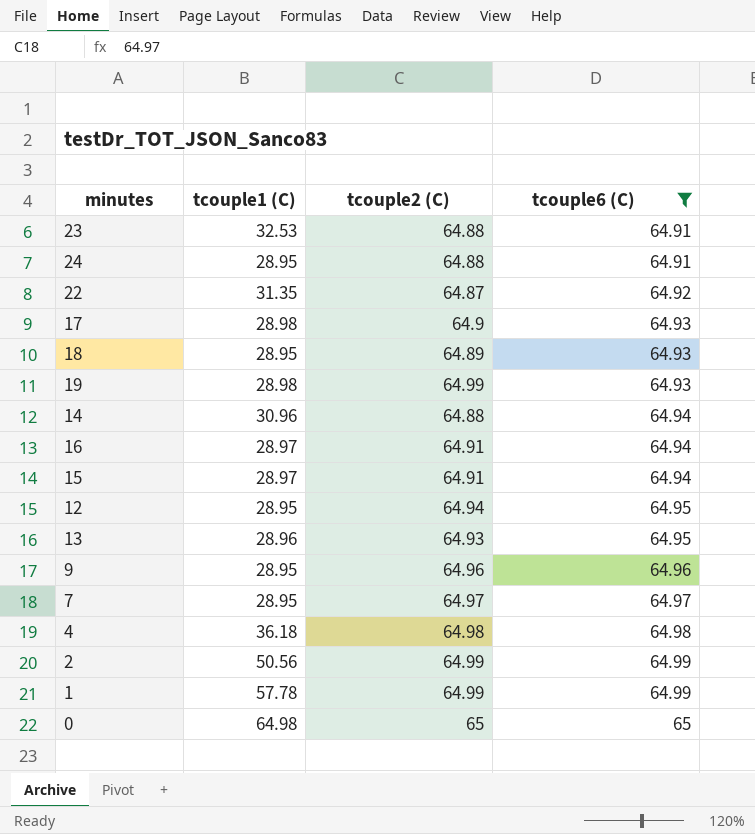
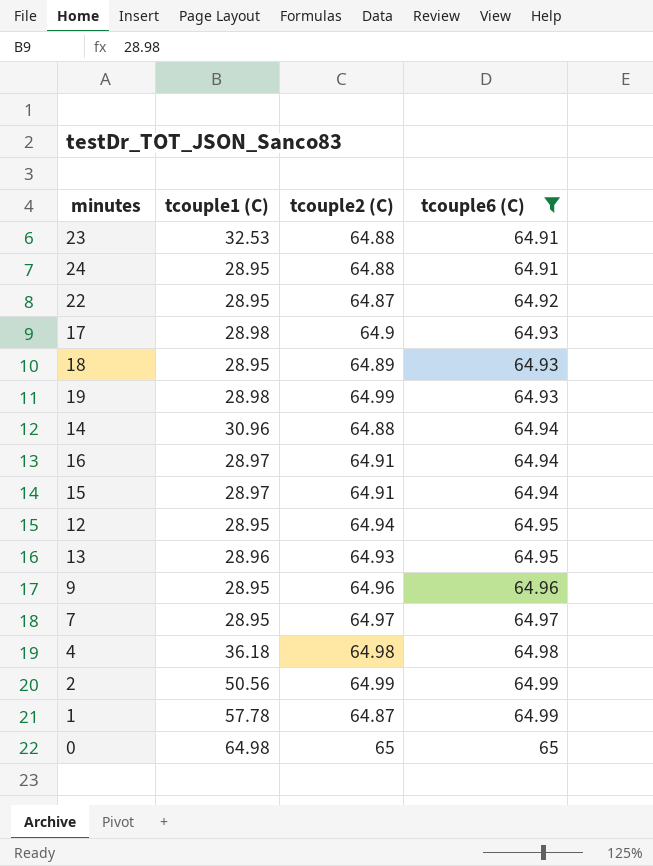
22 | tcouple1 (C): 31.35 -> 28.95
1 | tcouple2 (C): 64.99 -> 64.87

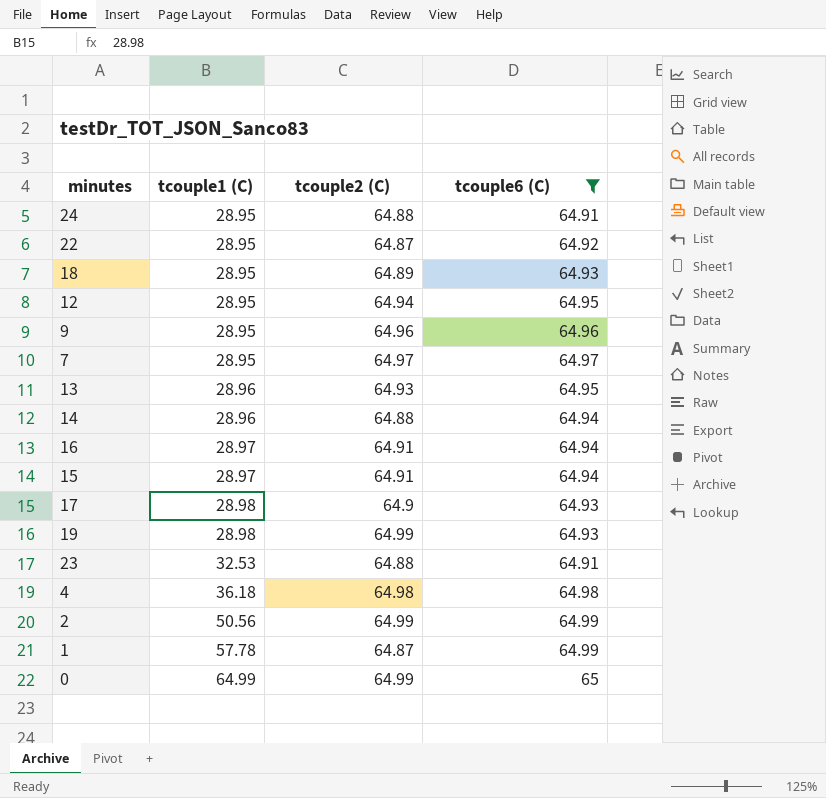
row order: tcouple6 (C) ascending -> tcouple1 (C) ascending
14 | tcouple1 (C): 30.96 -> 28.96
0 | tcouple1 (C): 64.98 -> 64.99
0 | tcouple2 (C): 65 -> 64.99

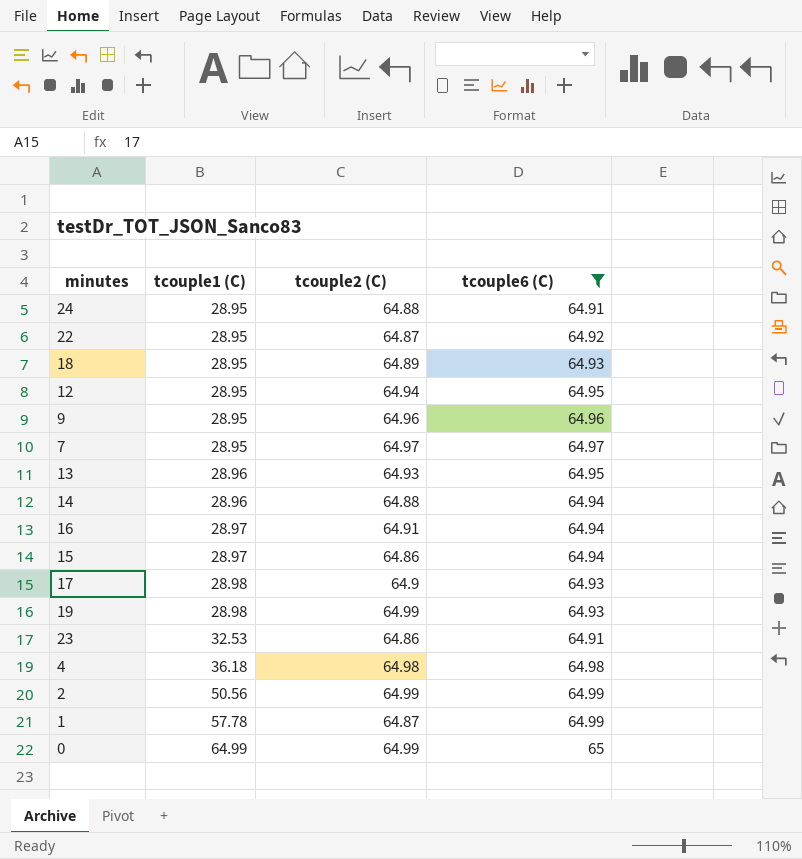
15 | tcouple2 (C): 64.91 -> 64.86
23 | tcouple2 (C): 64.88 -> 64.86

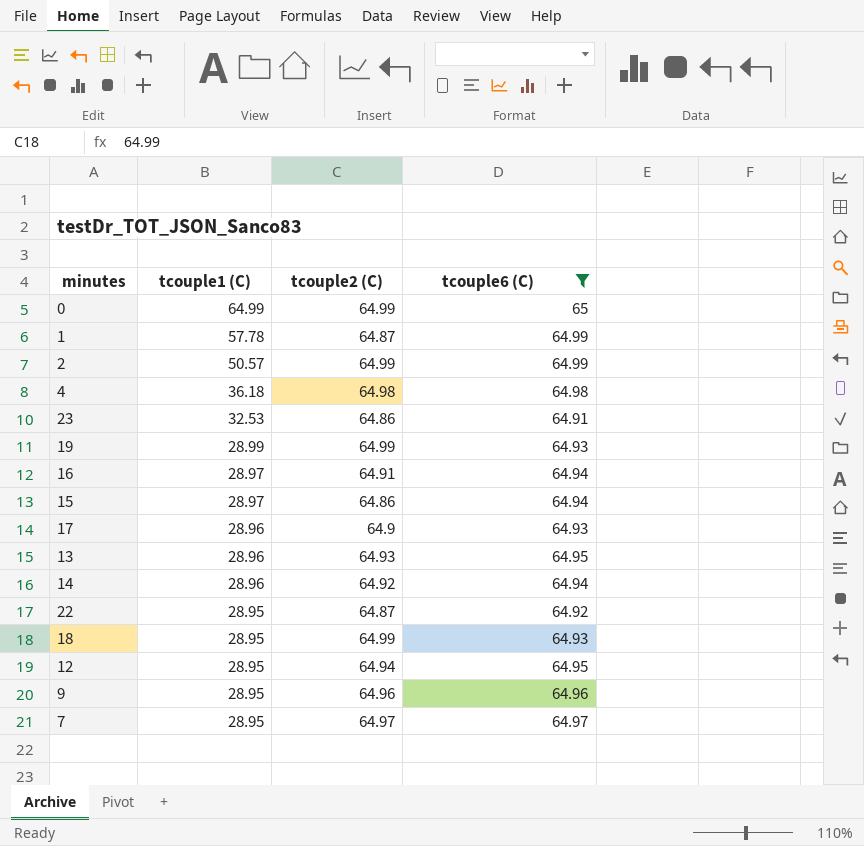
row order: tcouple1 (C) ascending -> tcouple1 (C) descending
row 24: 28.95 | 64.88 | 64.91 -> none
2 | tcouple1 (C): 50.56 -> 50.57
19 | tcouple1 (C): 28.98 -> 28.99
17 | tcouple1 (C): 28.98 -> 28.96
14 | tcouple2 (C): 64.88 -> 64.92
18 | tcouple2 (C): 64.89 -> 64.99

